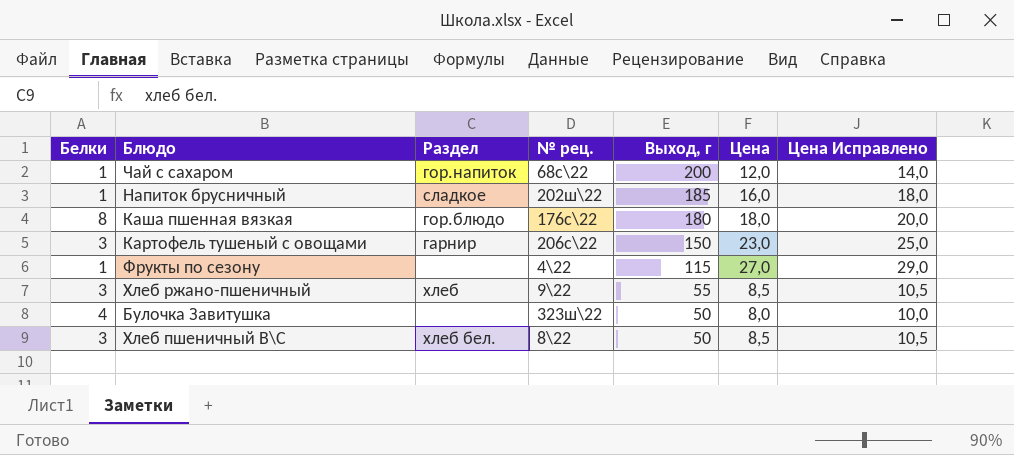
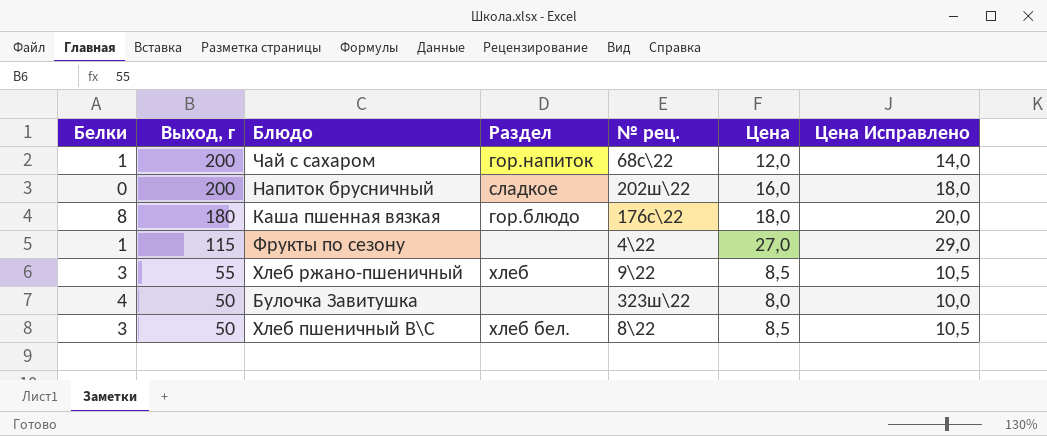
column Выход, г | position: 5 -> 2
row Картофель тушеный с овощами: 3 | гарнир | 206с\22 | 150 | 23,0 | 25,0 -> none
Напиток брусничный | Белки: 1 -> 0
Напиток брусничный | Выход, г: 185 -> 200

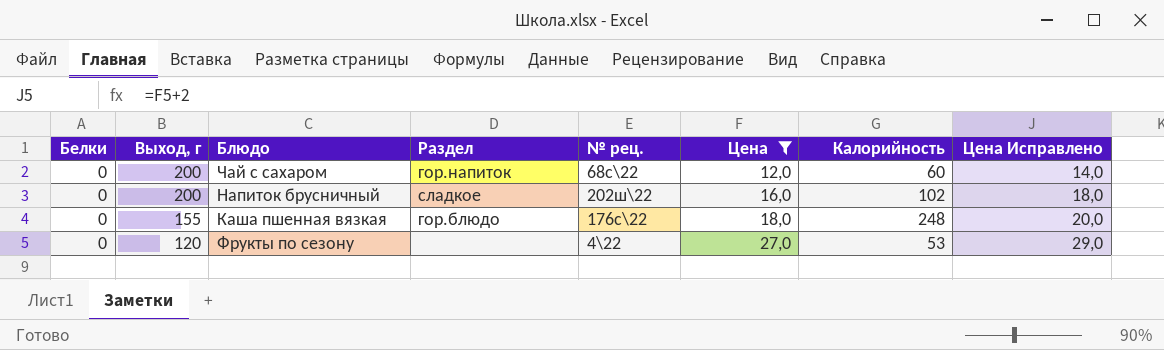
filter: none -> Цена >= 12,0
column Калорийность | position: none -> 7
Чай с сахаром | Белки: 1 -> 0
Каша пшенная вязкая | Белки: 8 -> 0
Каша пшенная вязкая | Выход, г: 180 -> 155
Фрукты по сезону | Белки: 1 -> 0
Фрукты по сезону | Выход, г: 115 -> 120

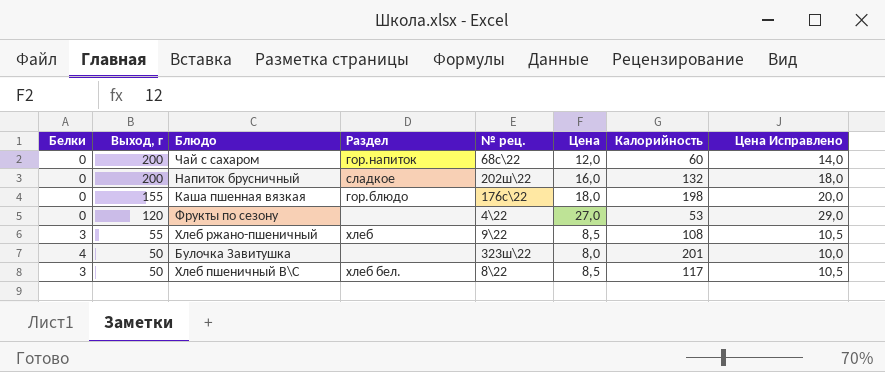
filter: Цена >= 12,0 -> none
Напиток брусничный | Калорийность: 102 -> 132
Каша пшенная вязкая | Калорийность: 248 -> 198

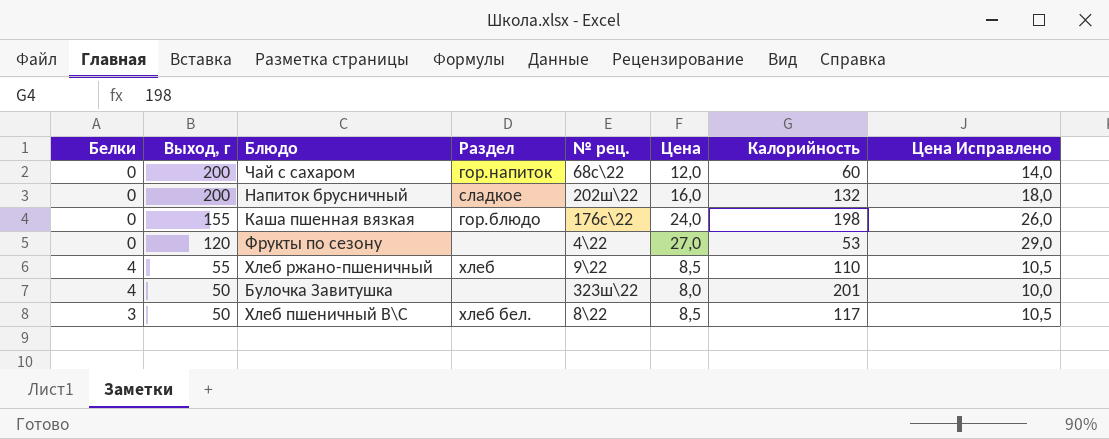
Каша пшенная вязкая | Цена: 18,0 -> 24,0
Каша пшенная вязкая | Цена Исправлено: 20,0 -> 26,0
Хлеб ржано-пшеничный | Белки: 3 -> 4
Хлеб ржано-пшеничный | Калорийность: 108 -> 110

